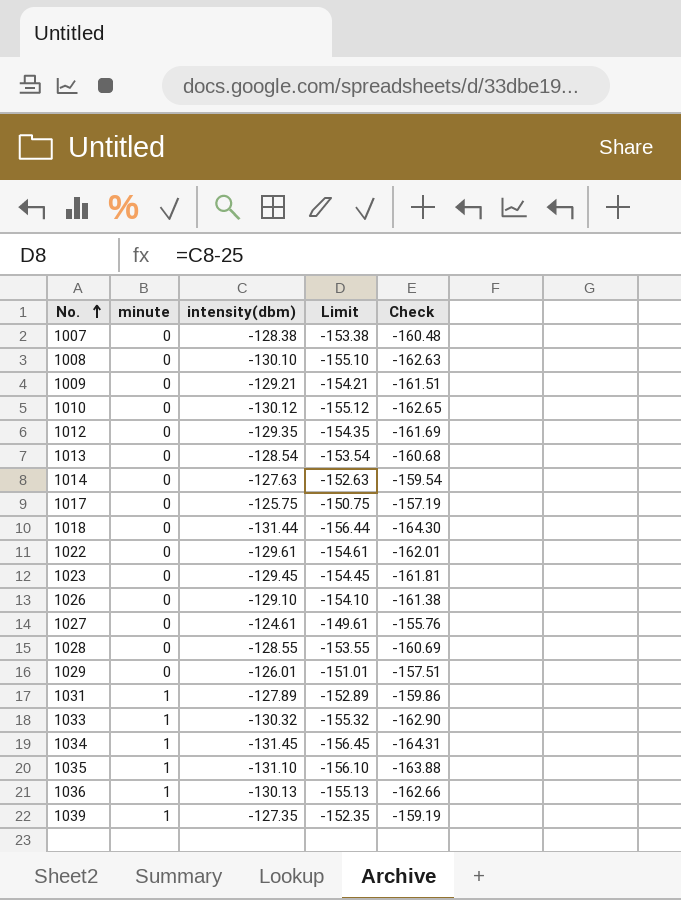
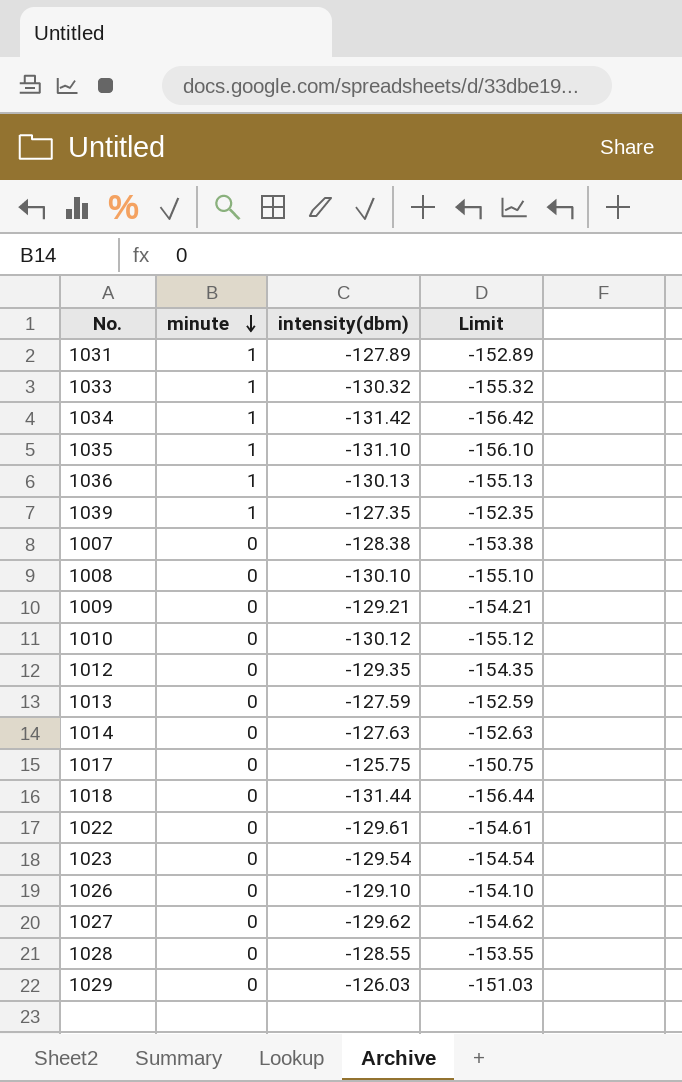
row order: No. ascending -> minute descending
column Check | formula: [intensity(dbm)] * 1.25 -> none
1034 | intensity(dbm): -131.45 -> -131.42
1034 | Limit: -156.45 -> -156.42
1013 | intensity(dbm): -128.54 -> -127.59
1013 | Limit: -153.54 -> -152.59
1023 | intensity(dbm): -129.45 -> -129.54
1023 | Limit: -154.45 -> -154.54
1027 | intensity(dbm): -124.61 -> -129.62
1027 | Limit: -149.61 -> -154.62
1029 | intensity(dbm): -126.01 -> -126.03
1029 | Limit: -151.01 -> -151.03

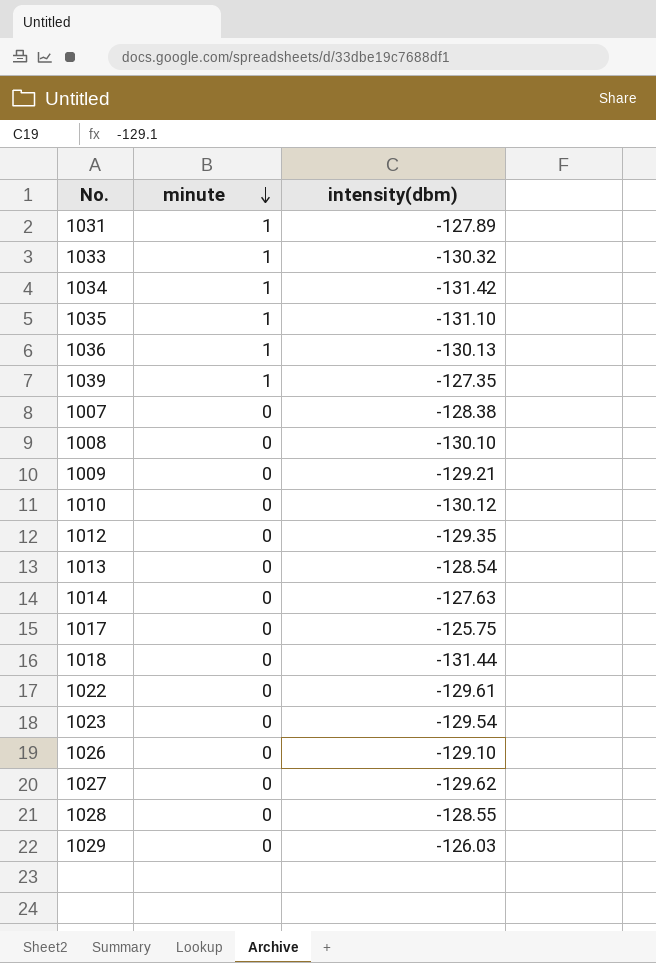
column Limit | formula: [intensity(dbm)] - 25 -> none
1013 | intensity(dbm): -127.59 -> -128.54

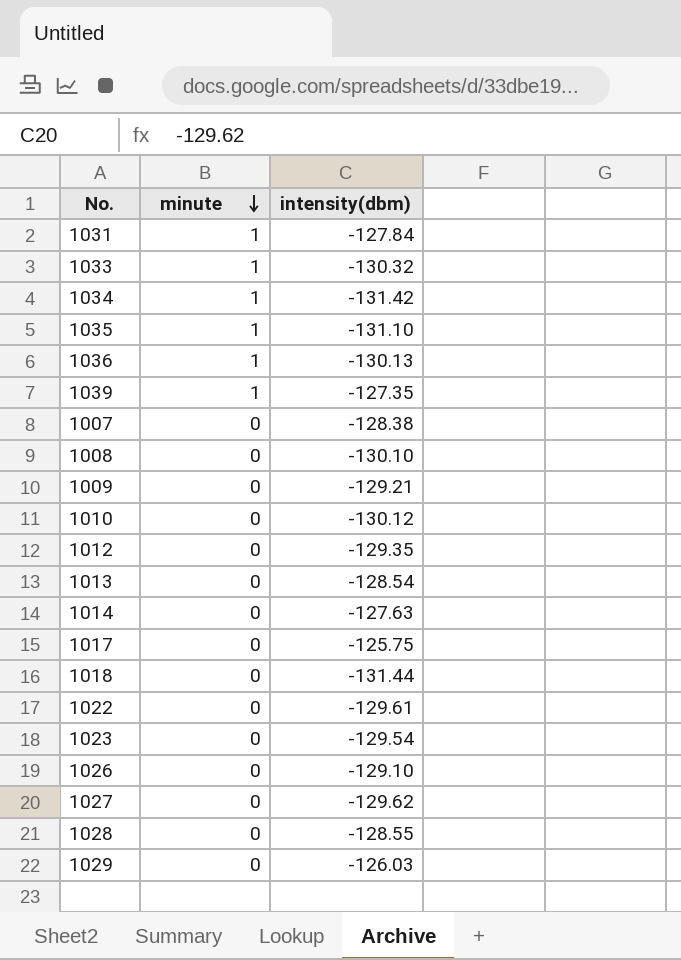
1031 | intensity(dbm): -127.89 -> -127.84

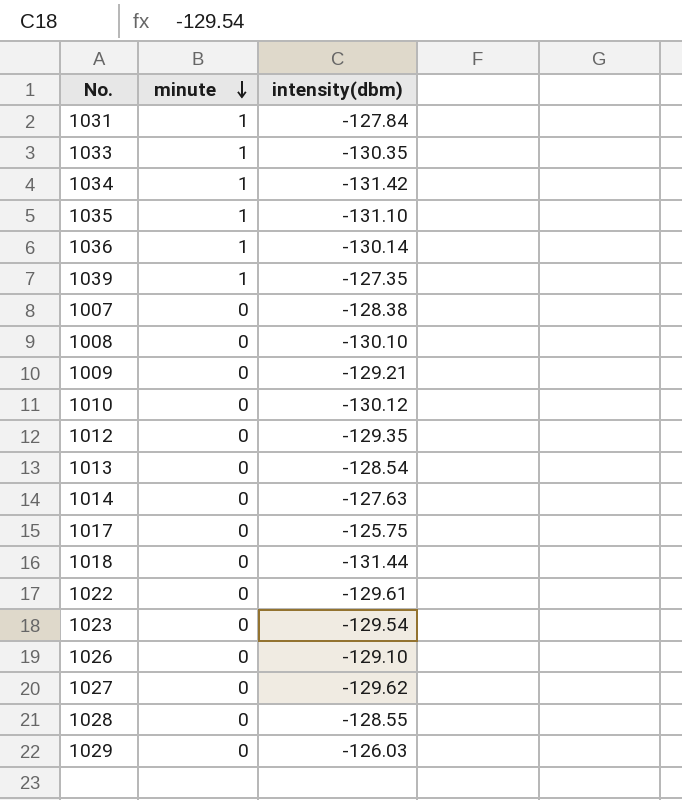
1033 | intensity(dbm): -130.32 -> -130.35
1036 | intensity(dbm): -130.13 -> -130.14

